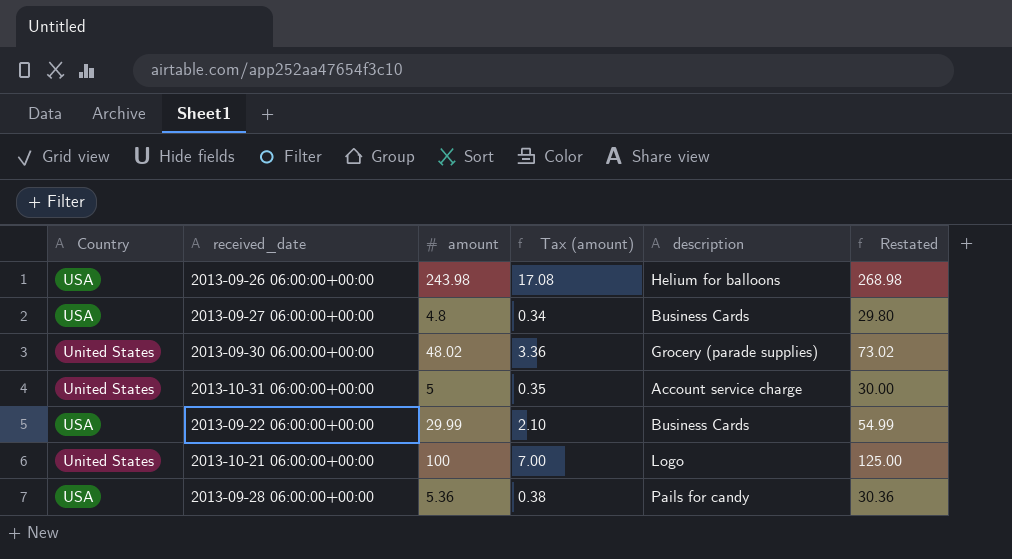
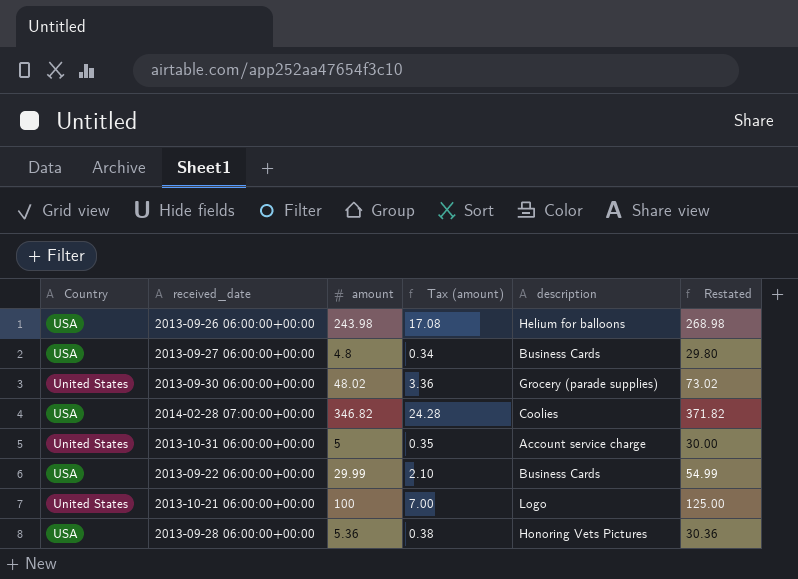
row 2014-02-28 07:00:00+00:00: none -> USA | 346.82 | 24.28 | Coolies | 371.82
2013-09-28 06:00:00+00:00 | description: Pails for candy -> Honoring Vets Pictures

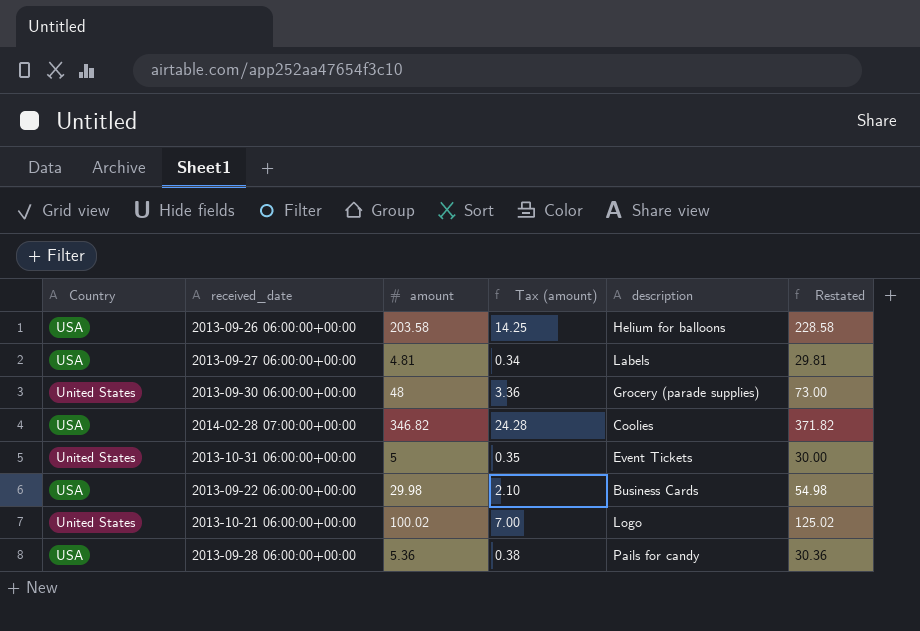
2013-09-26 06:00:00+00:00 | amount: 243.98 -> 203.58
2013-09-26 06:00:00+00:00 | Tax (amount): 17.08 -> 14.25
2013-09-26 06:00:00+00:00 | Restated: 268.98 -> 228.58
2013-09-27 06:00:00+00:00 | amount: 4.8 -> 4.81
2013-09-27 06:00:00+00:00 | description: Business Cards -> Labels
2013-09-27 06:00:00+00:00 | Restated: 29.80 -> 29.81
2013-09-30 06:00:00+00:00 | amount: 48.02 -> 48
2013-09-30 06:00:00+00:00 | Restated: 73.02 -> 73.00
2013-10-31 06:00:00+00:00 | description: Account service charge -> Event Tickets
2013-09-22 06:00:00+00:00 | amount: 29.99 -> 29.98
2013-09-22 06:00:00+00:00 | Restated: 54.99 -> 54.98
2013-10-21 06:00:00+00:00 | amount: 100 -> 100.02
2013-10-21 06:00:00+00:00 | Restated: 125.00 -> 125.02
2013-09-28 06:00:00+00:00 | description: Honoring Vets Pictures -> Pails for candy

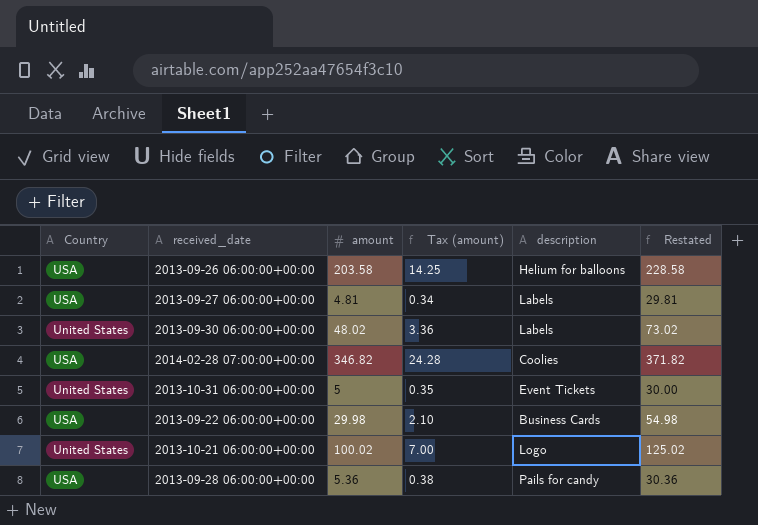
2013-09-30 06:00:00+00:00 | amount: 48 -> 48.02
2013-09-30 06:00:00+00:00 | description: Grocery (parade supplies) -> Labels
2013-09-30 06:00:00+00:00 | Restated: 73.00 -> 73.02

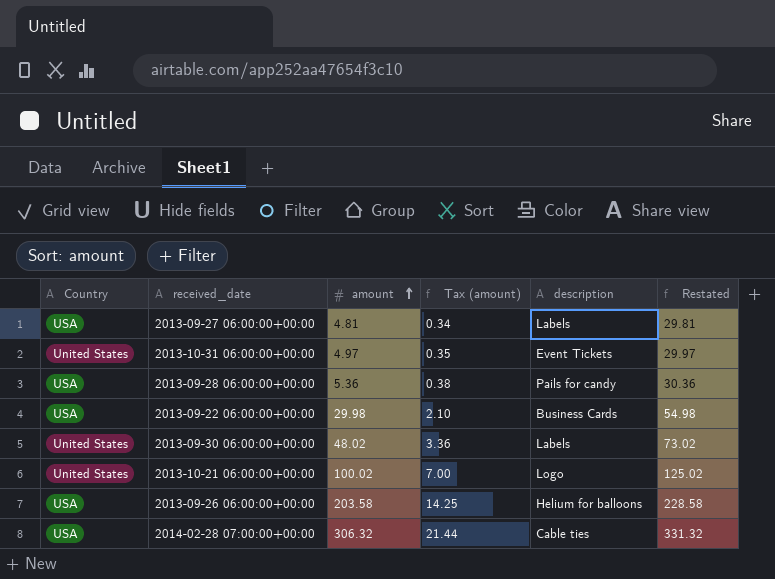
row order: none -> amount ascending
2013-10-31 06:00:00+00:00 | amount: 5 -> 4.97
2013-10-31 06:00:00+00:00 | Restated: 30.00 -> 29.97
2014-02-28 07:00:00+00:00 | amount: 346.82 -> 306.32
2014-02-28 07:00:00+00:00 | Tax (amount): 24.28 -> 21.44
2014-02-28 07:00:00+00:00 | description: Coolies -> Cable ties
2014-02-28 07:00:00+00:00 | Restated: 371.82 -> 331.32

